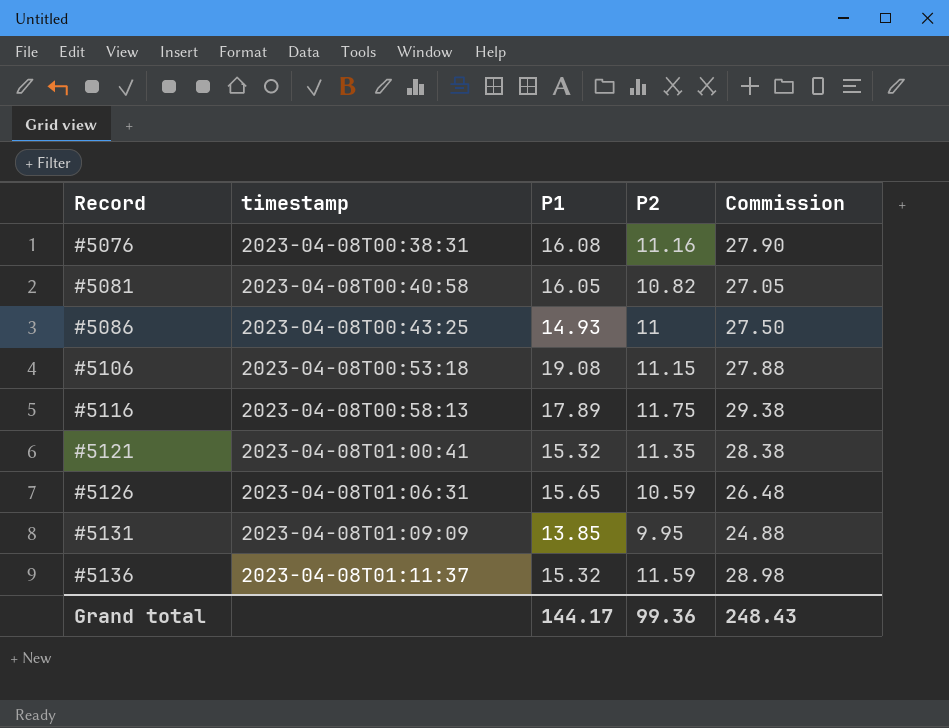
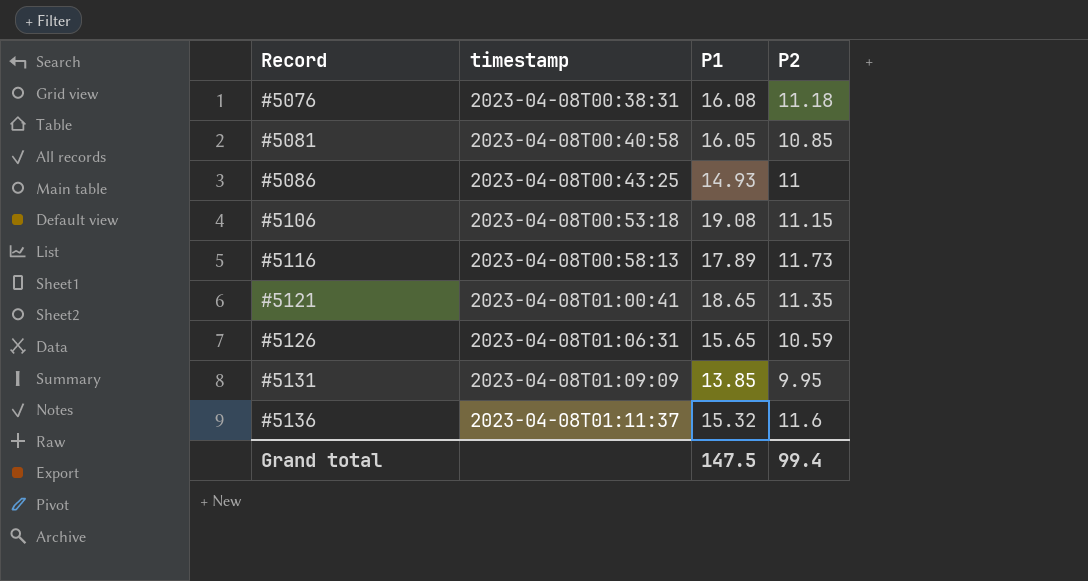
column Commission | formula: [P2] * 2.5 -> none
#5076 | P2: 11.16 -> 11.18
#5081 | P2: 10.82 -> 10.85
#5116 | P2: 11.75 -> 11.73
#5121 | P1: 15.32 -> 18.65
#5136 | P2: 11.59 -> 11.6
Grand total | P1: 144.17 -> 147.5
Grand total | P2: 99.36 -> 99.4

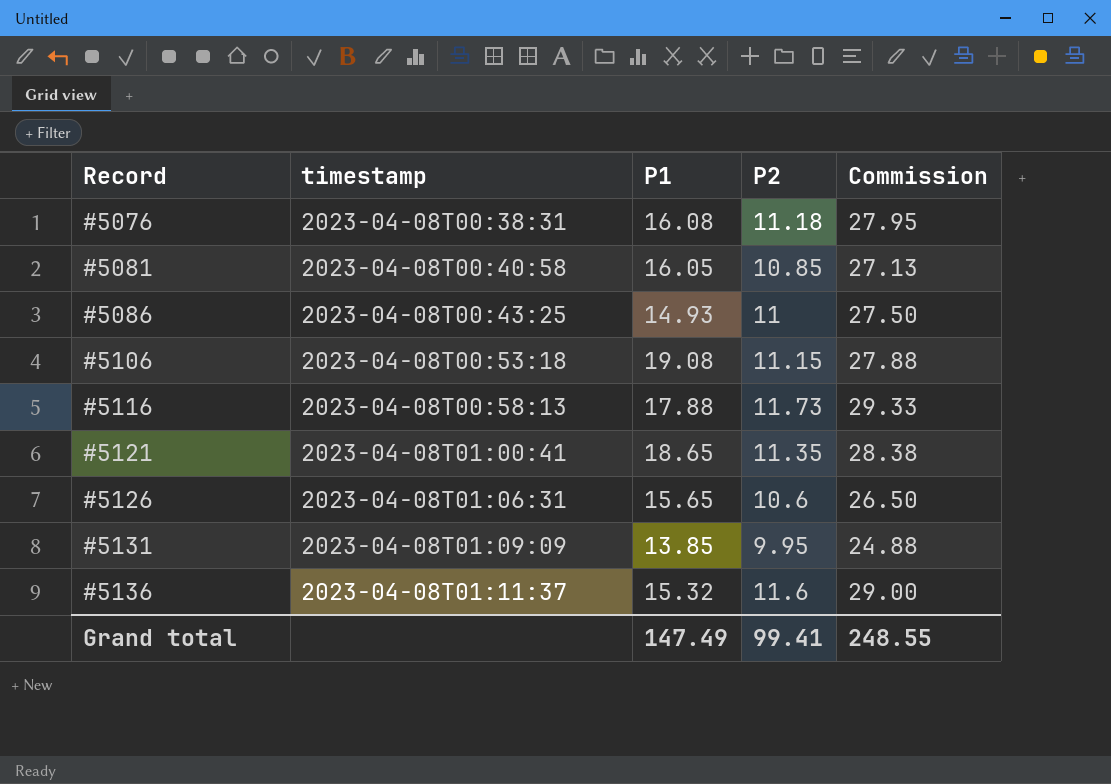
column Commission | formula: none -> [P2] * 2.5
#5116 | P1: 17.89 -> 17.88
#5126 | P2: 10.59 -> 10.6
Grand total | P1: 147.5 -> 147.49
Grand total | P2: 99.4 -> 99.41

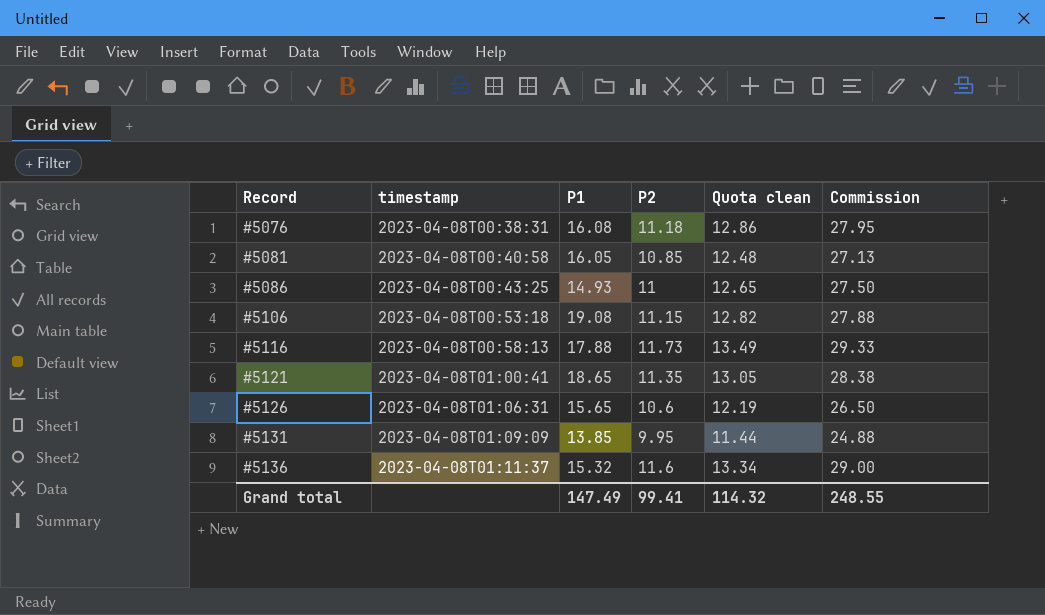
column Quota clean | formula: none -> [P2] * 1.15

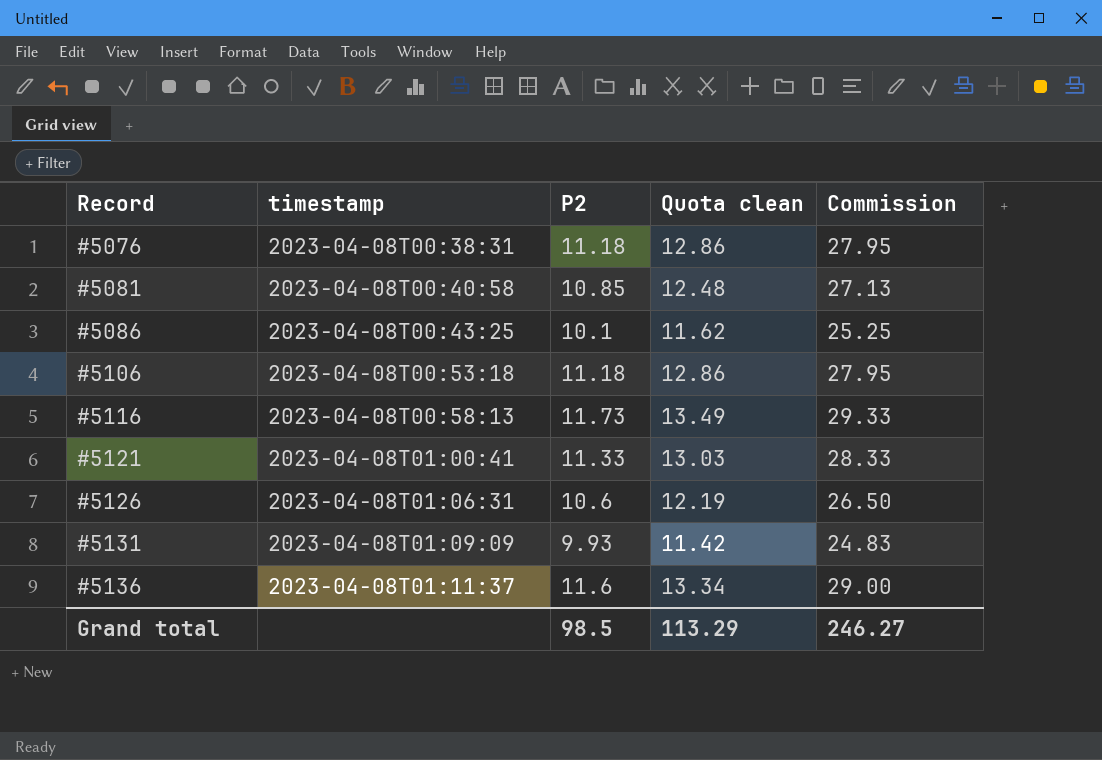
column P1 | position: 3 -> none
#5086 | P2: 11 -> 10.1
#5086 | Quota clean: 12.65 -> 11.62
#5086 | Commission: 27.50 -> 25.25
#5106 | P2: 11.15 -> 11.18
#5106 | Quota clean: 12.82 -> 12.86
#5106 | Commission: 27.88 -> 27.95
#5121 | P2: 11.35 -> 11.33
#5121 | Quota clean: 13.05 -> 13.03
#5121 | Commission: 28.38 -> 28.33
#5131 | P2: 9.95 -> 9.93
#5131 | Quota clean: 11.44 -> 11.42
#5131 | Commission: 24.88 -> 24.83
Grand total | P2: 99.41 -> 98.5
Grand total | Quota clean: 114.32 -> 113.29
Grand total | Commission: 248.55 -> 246.27

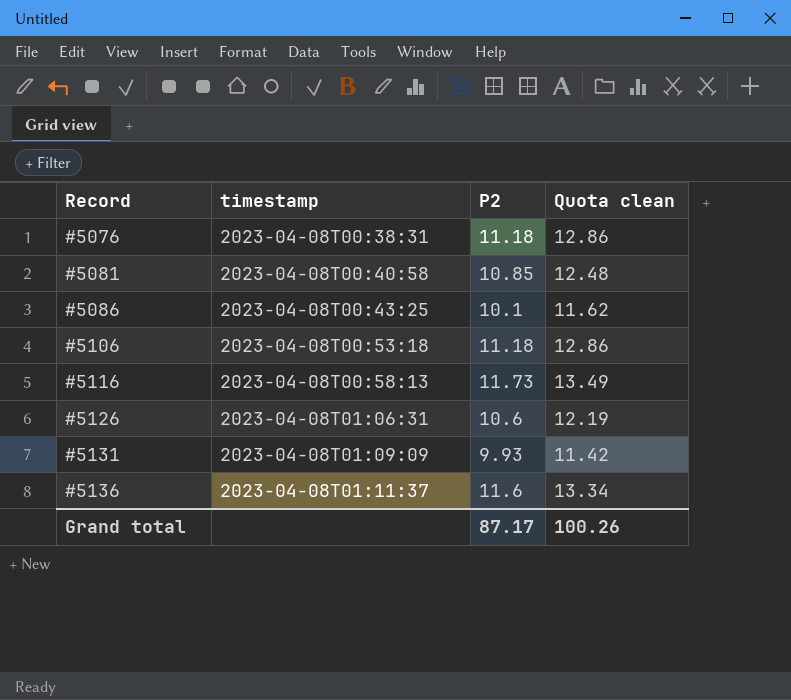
column Commission | formula: [P2] * 2.5 -> none
row #5121: 2023-04-08T01:00:41 | 11.33 | 13.03 | 28.33 -> none
Grand total | P2: 98.5 -> 87.17
Grand total | Quota clean: 113.29 -> 100.26

